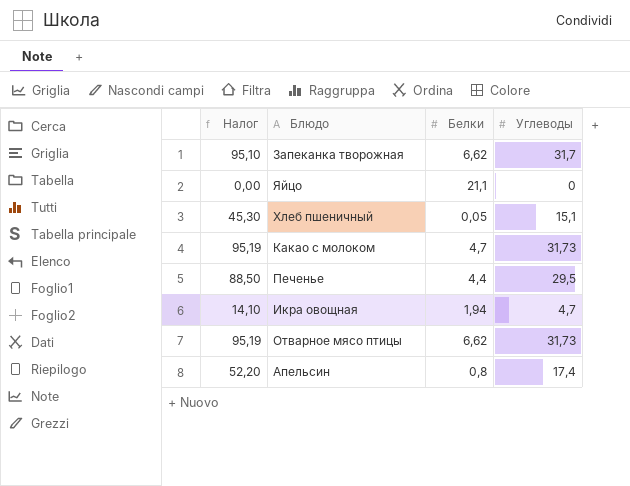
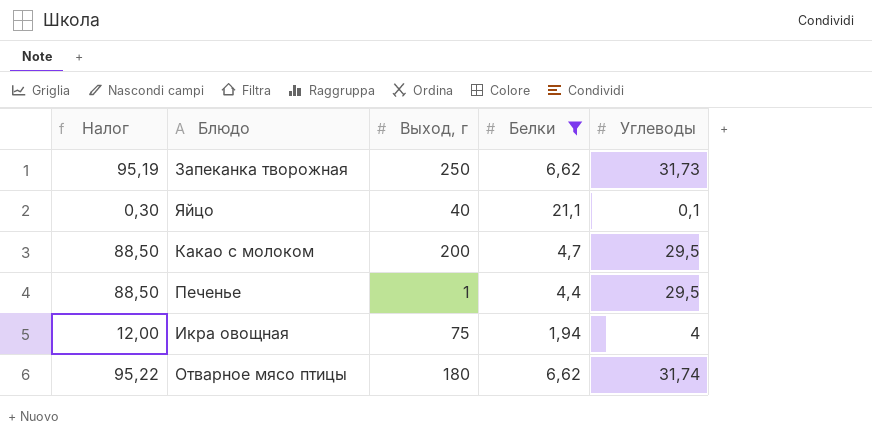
filter: none -> Белки >= 1,94
column Выход, г | position: none -> 3
Запеканка творожная | Налог: 95,10 -> 95,19
Запеканка творожная | Углеводы: 31,7 -> 31,73
Яйцо | Налог: 0,00 -> 0,30
Яйцо | Углеводы: 0 -> 0,1
Какао с молоком | Налог: 95,19 -> 88,50
Какао с молоком | Углеводы: 31,73 -> 29,5
Икра овощная | Налог: 14,10 -> 12,00
Икра овощная | Углеводы: 4,7 -> 4
Отварное мясо птицы | Налог: 95,19 -> 95,22
Отварное мясо птицы | Углеводы: 31,73 -> 31,74

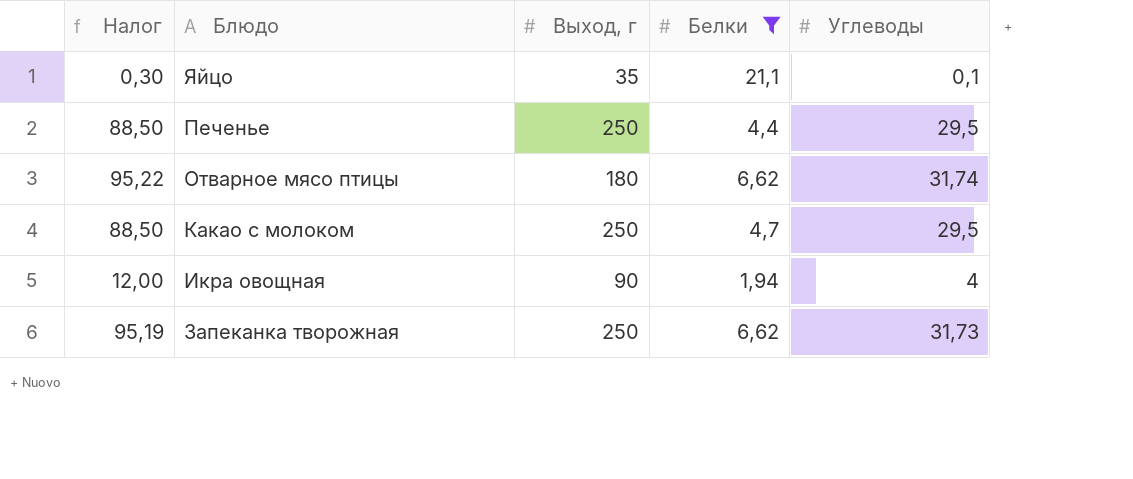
row order: none -> Блюдо descending
Яйцо | Выход, г: 40 -> 35
Печенье | Выход, г: 1 -> 250
Какао с молоком | Выход, г: 200 -> 250
Икра овощная | Выход, г: 75 -> 90

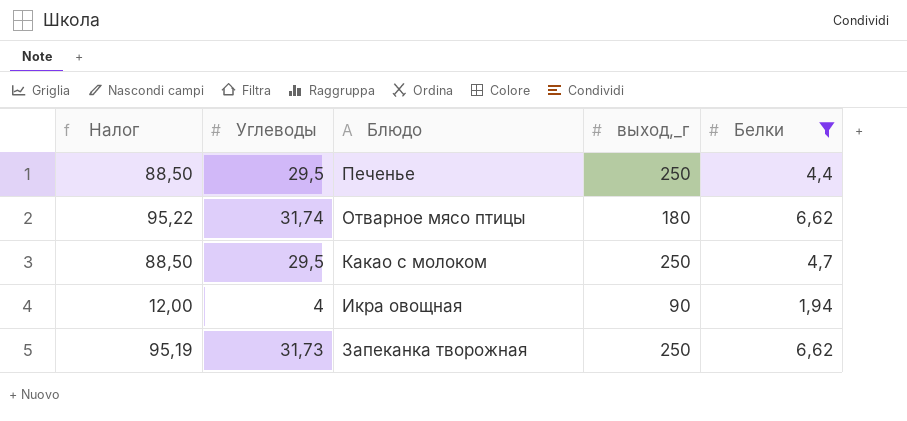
column Углеводы | position: 5 -> 2
column name: Выход, г -> выход,_г
row Яйцо: 0,30 | 35 | 21,1 | 0,1 -> none

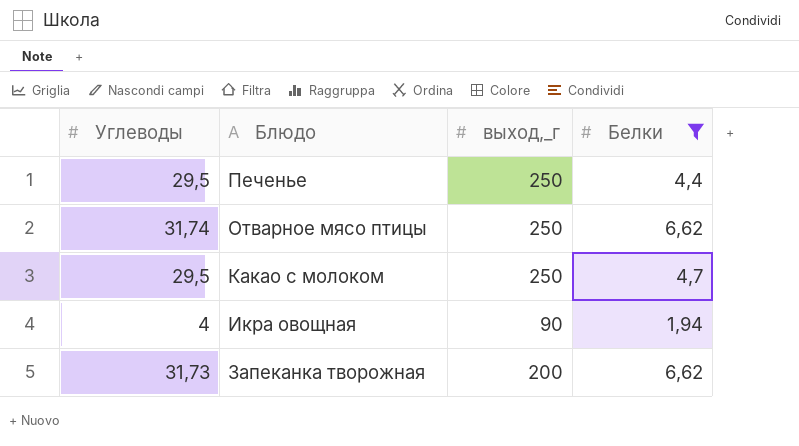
column Налог | formula: [Углеводы] * 3 -> none
Отварное мясо птицы | выход,_г: 180 -> 250
Запеканка творожная | выход,_г: 250 -> 200

